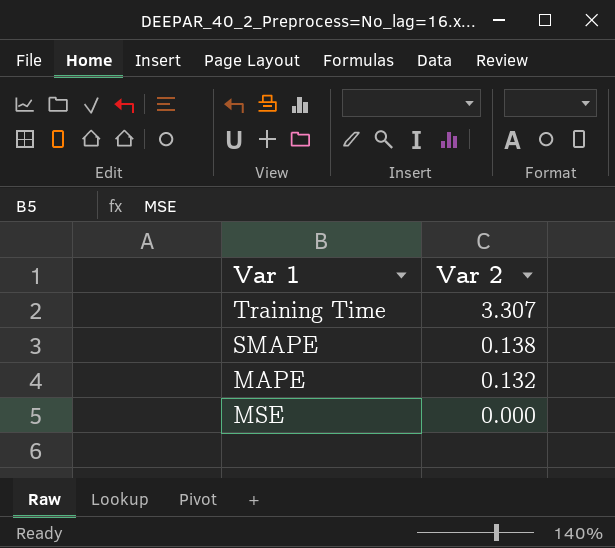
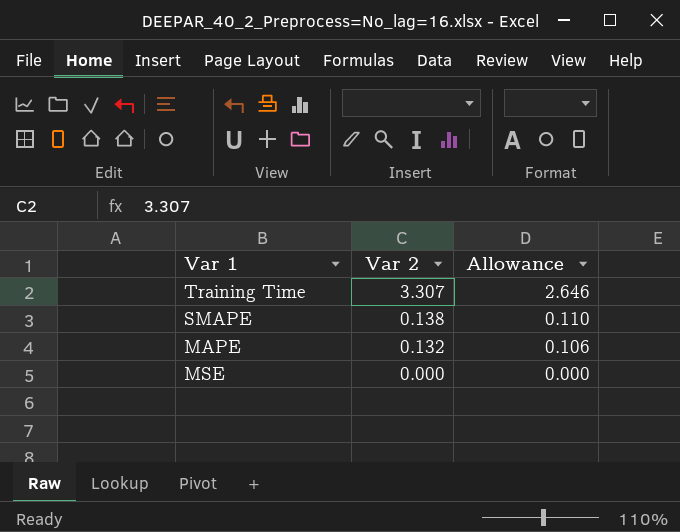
column Allowance | formula: none -> [Var 2] * 0.8

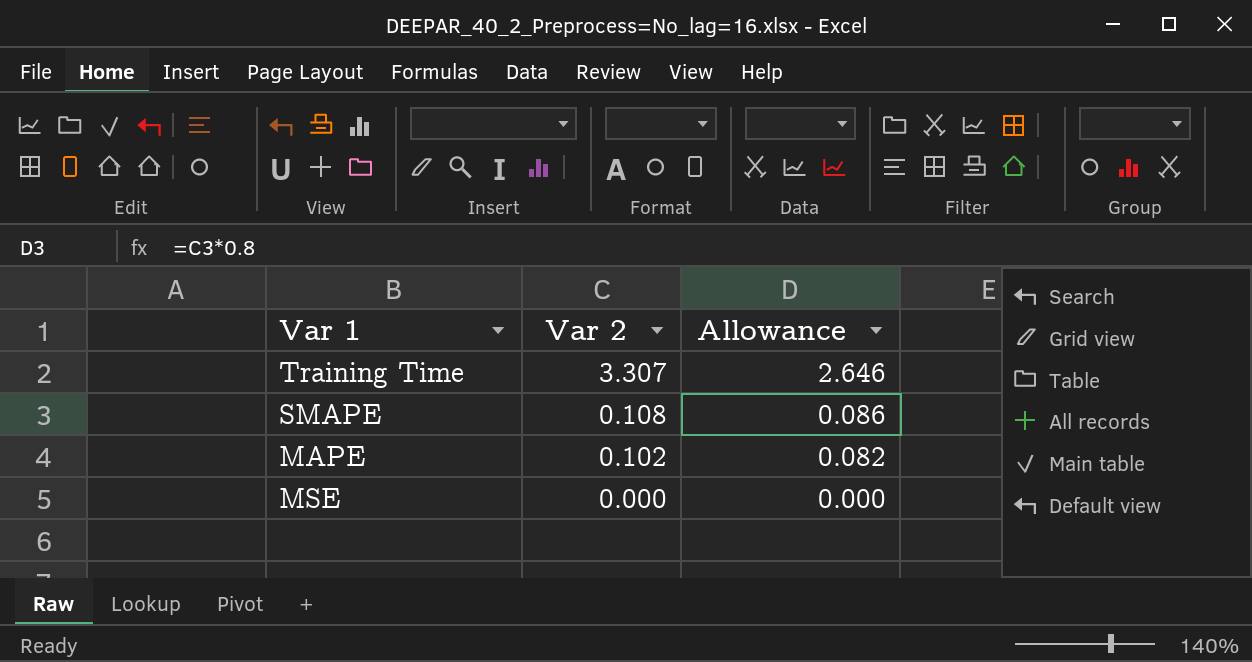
SMAPE | Var 2: 0.138 -> 0.108
SMAPE | Allowance: 0.110 -> 0.086
MAPE | Var 2: 0.132 -> 0.102
MAPE | Allowance: 0.106 -> 0.082

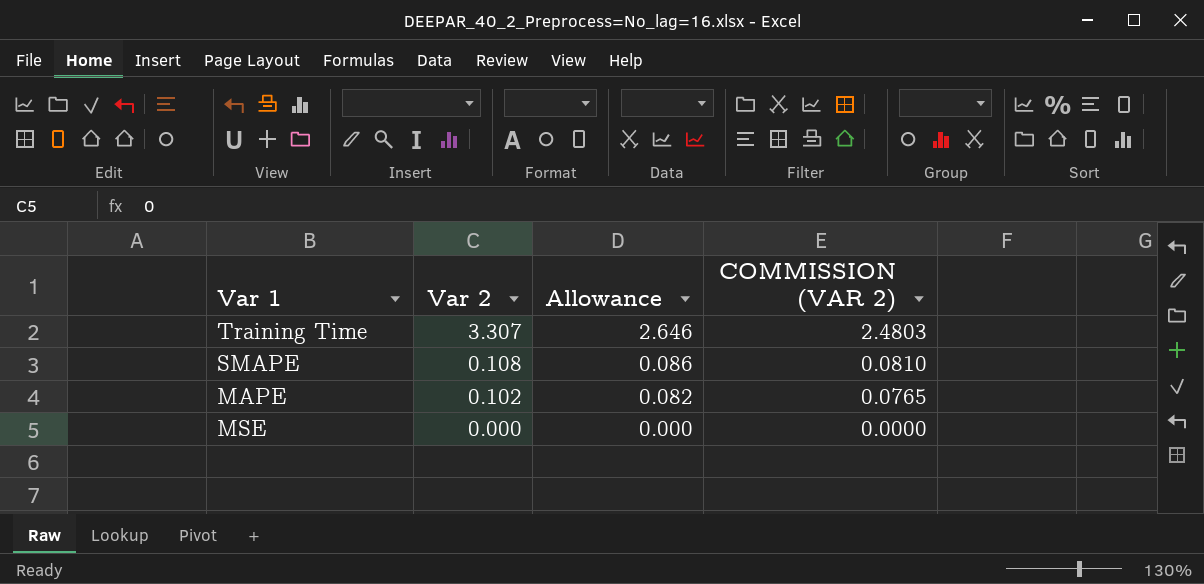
column COMMISSION (VAR 2) | formula: none -> [Var 2] * 0.75

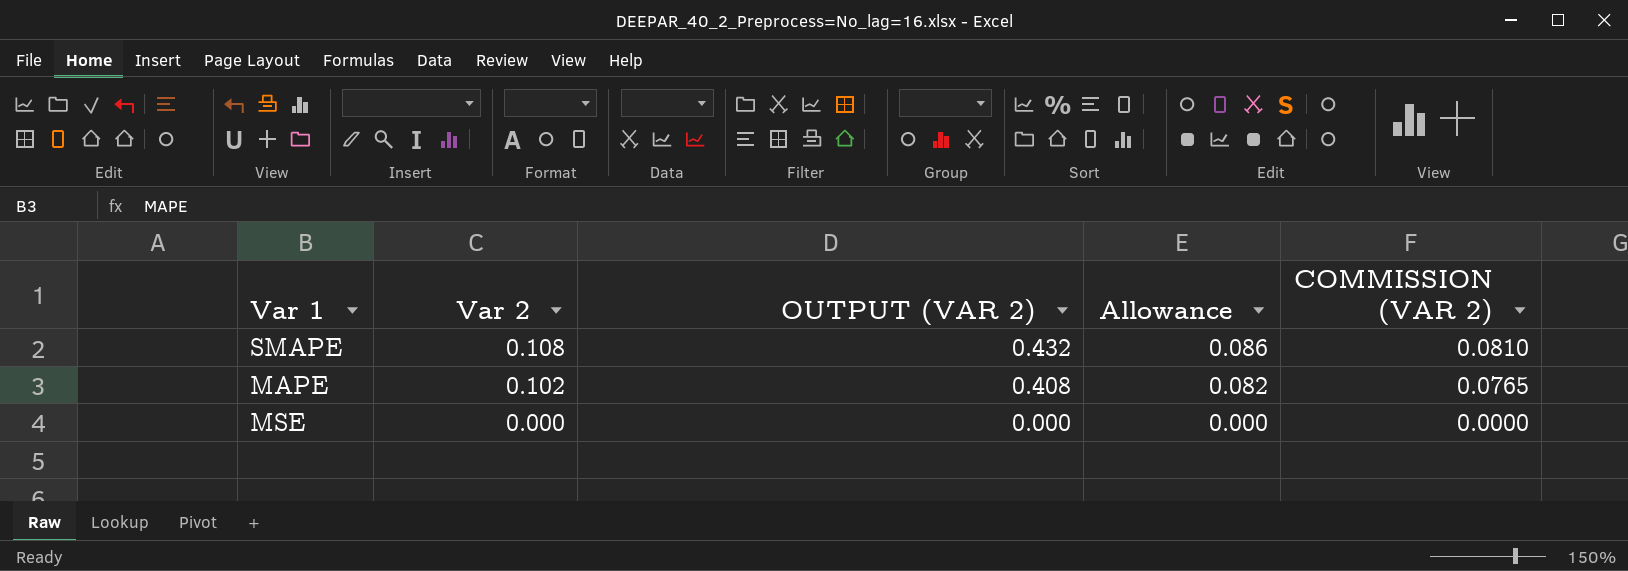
column OUTPUT (VAR 2) | formula: none -> [Var 2] * 4
row Training Time: 3.307 | 2.646 | 2.4803 -> none

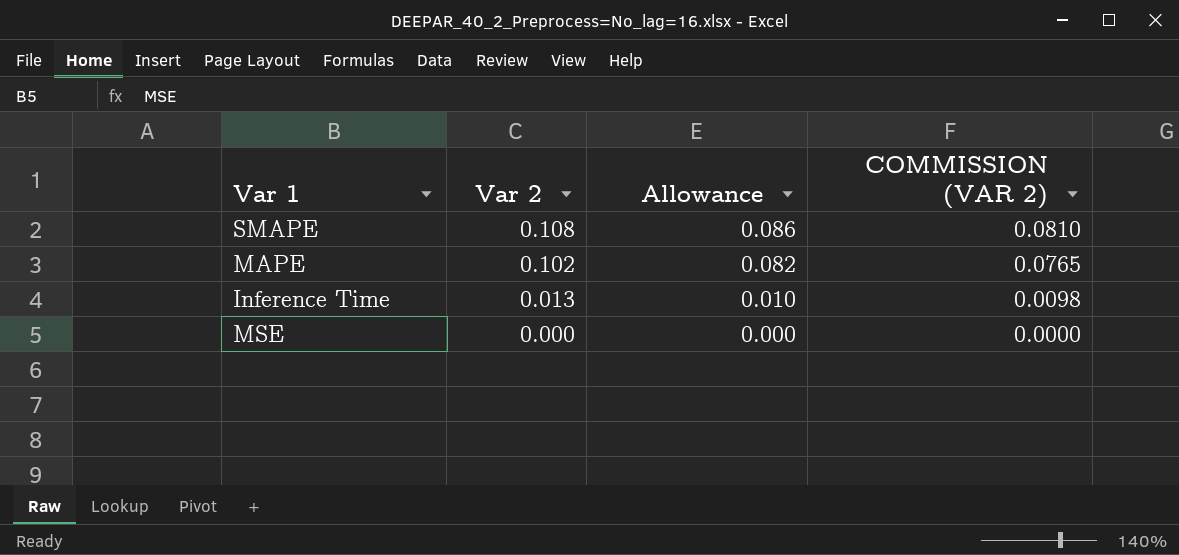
column OUTPUT (VAR 2) | formula: [Var 2] * 4 -> none
row Inference Time: none -> 0.013 | 0.010 | 0.0098

